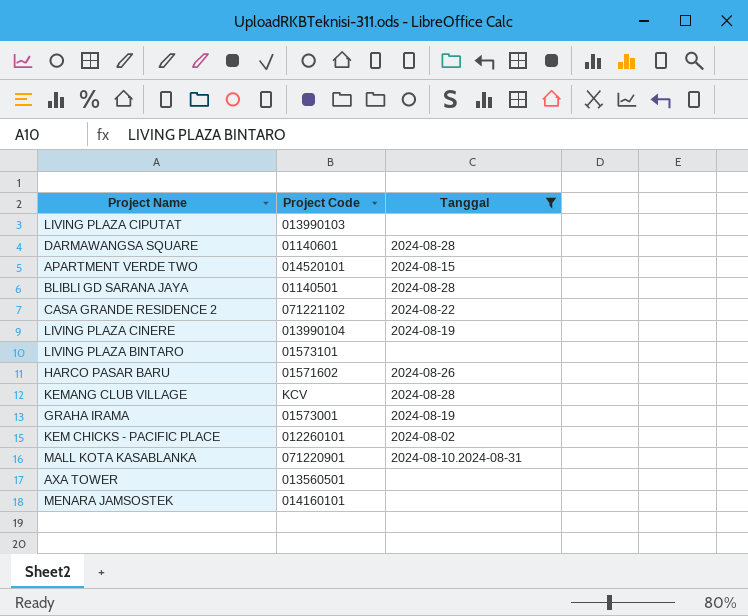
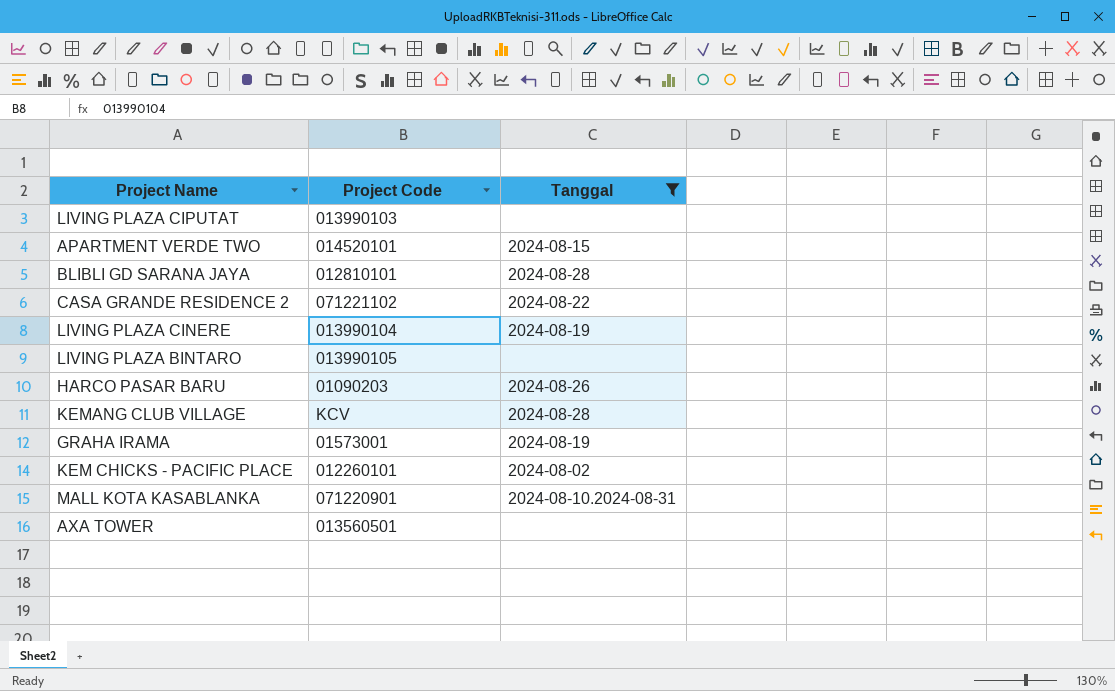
row DARMAWANGSA SQUARE: 01140601 | 2024-08-28 -> none
row MENARA JAMSOSTEK: 014160101 | none -> none
BLIBLI GD SARANA JAYA | Project Code: 01140501 -> 012810101
LIVING PLAZA BINTARO | Project Code: 01573101 -> 013990105
HARCO PASAR BARU | Project Code: 01571602 -> 01090203

